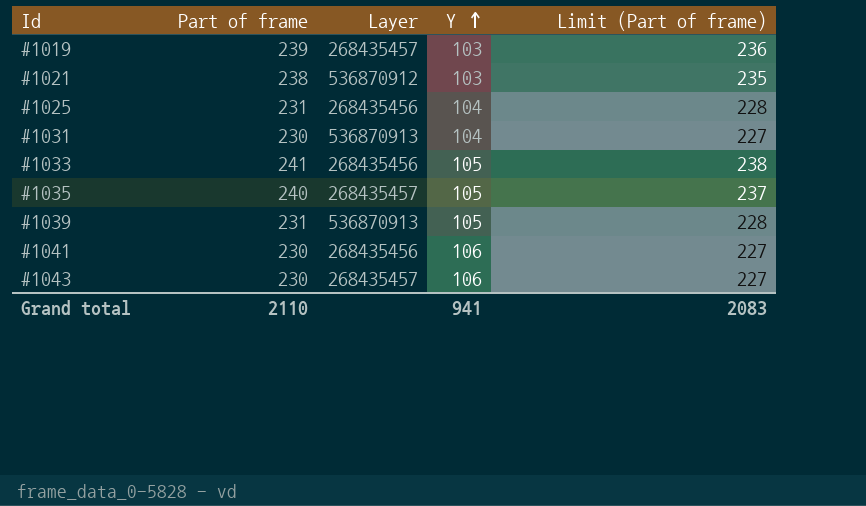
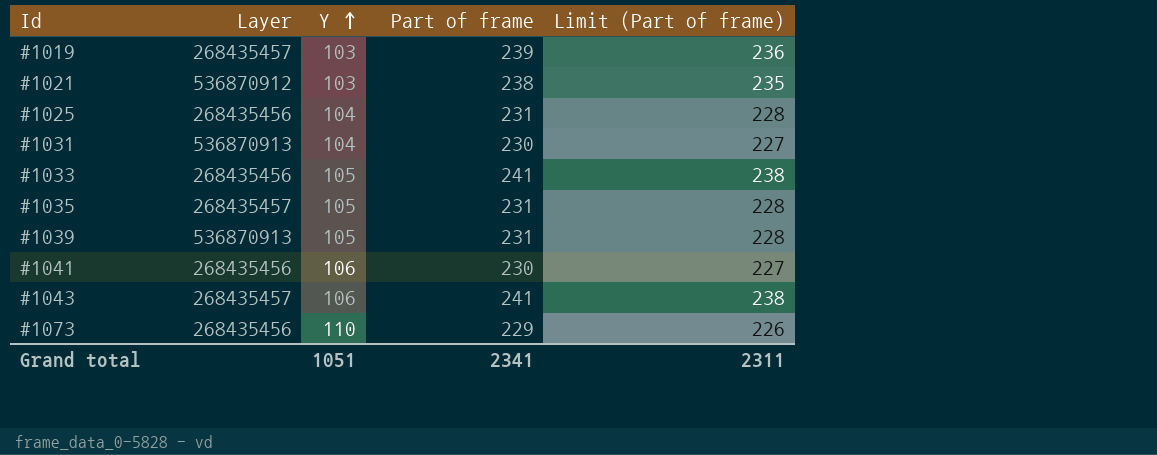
column Part of frame | position: 2 -> 4
#1035 | Part of frame: 240 -> 231
#1035 | Limit (Part of frame): 237 -> 228
#1043 | Part of frame: 230 -> 241
#1043 | Limit (Part of frame): 227 -> 238
row #1073: none -> 268435456 | 110 | 229 | 226
Grand total | Y: 941 -> 1051
Grand total | Part of frame: 2110 -> 2341
Grand total | Limit (Part of frame): 2083 -> 2311

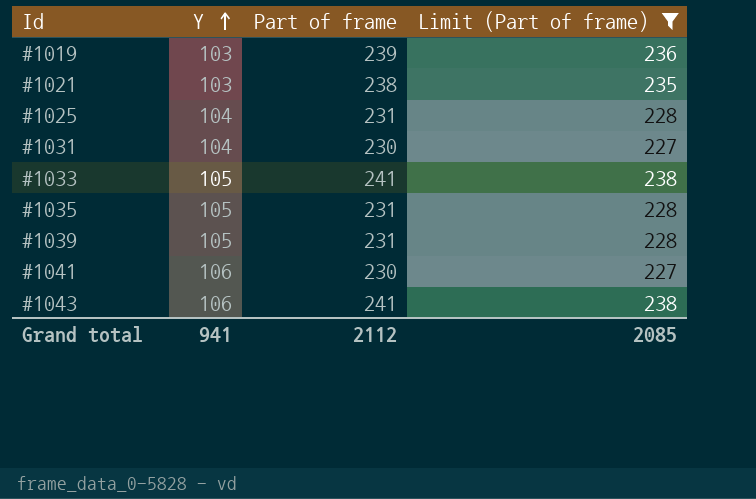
filter: none -> Limit (Part of frame) != 226
column Layer | position: 2 -> none
Grand total | Y: 1051 -> 941
Grand total | Part of frame: 2341 -> 2112
Grand total | Limit (Part of frame): 2311 -> 2085

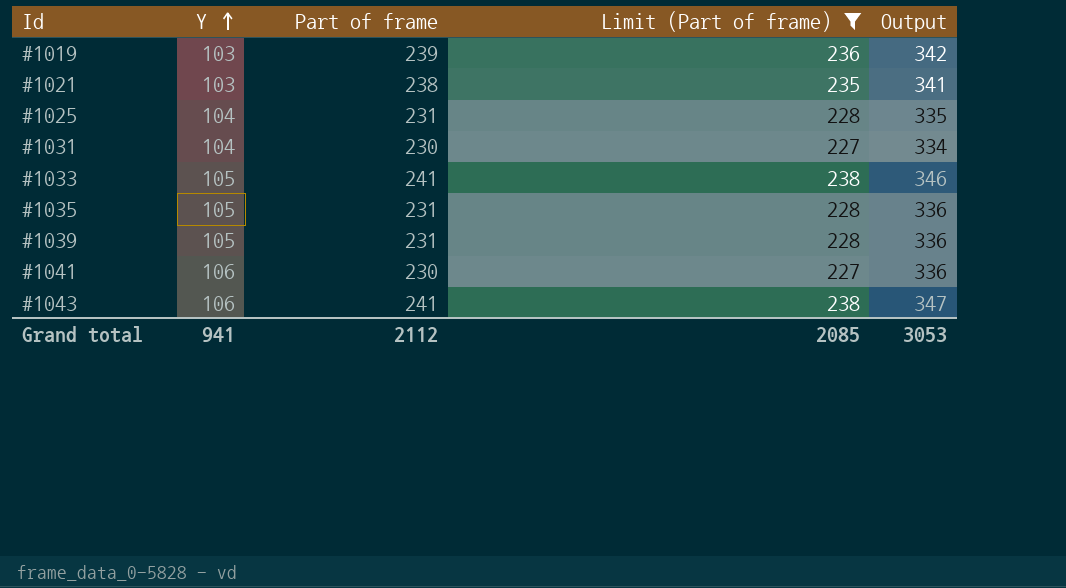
column Output | formula: none -> [Y] + [Part of frame]

